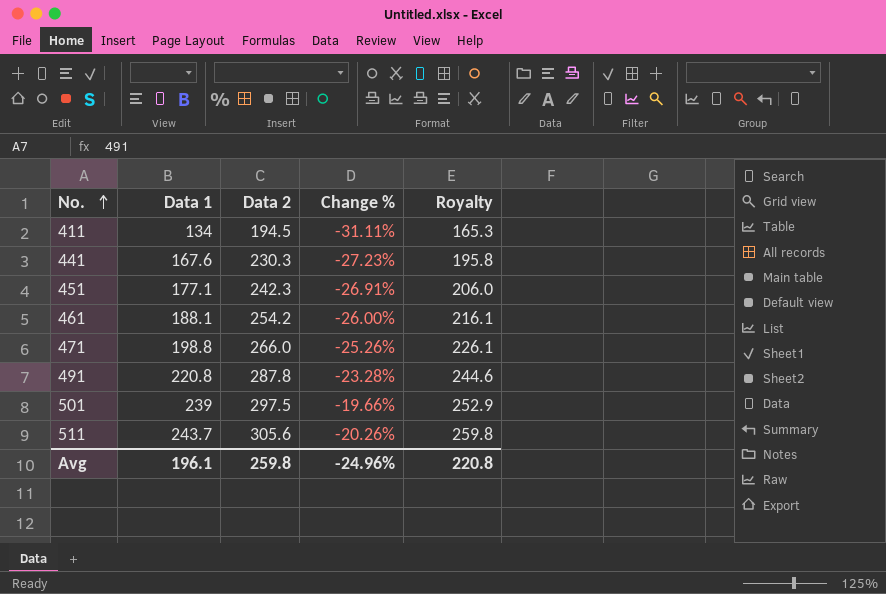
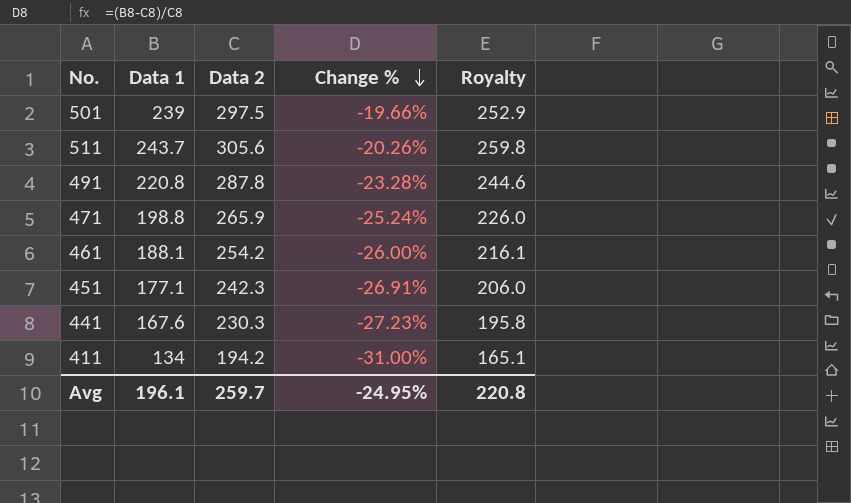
row order: No. ascending -> Change % descending
471 | Data 2: 266.0 -> 265.9
471 | Change %: -25.26% -> -25.24%
471 | Royalty: 226.1 -> 226.0
411 | Data 2: 194.5 -> 194.2
411 | Change %: -31.11% -> -31.00%
411 | Royalty: 165.3 -> 165.1
Avg | Data 2: 259.8 -> 259.7
Avg | Change %: -24.96% -> -24.95%

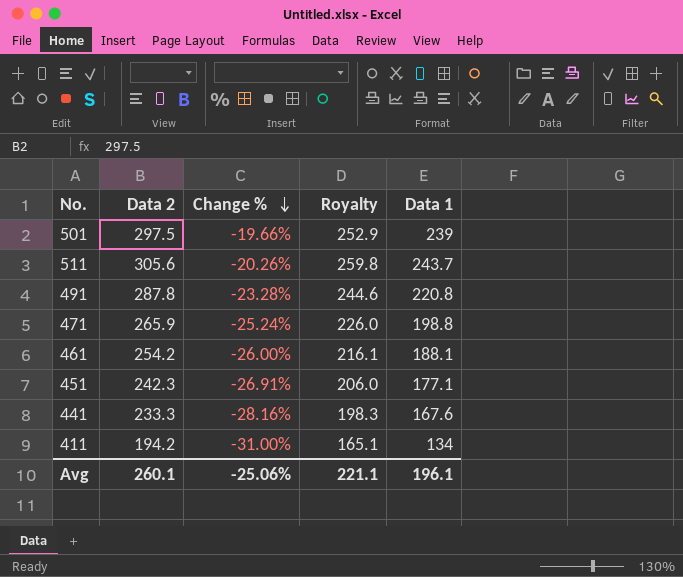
column Data 1 | position: 2 -> 5
441 | Data 2: 230.3 -> 233.3
441 | Change %: -27.23% -> -28.16%
441 | Royalty: 195.8 -> 198.3
Avg | Data 2: 259.7 -> 260.1
Avg | Change %: -24.95% -> -25.06%
Avg | Royalty: 220.8 -> 221.1

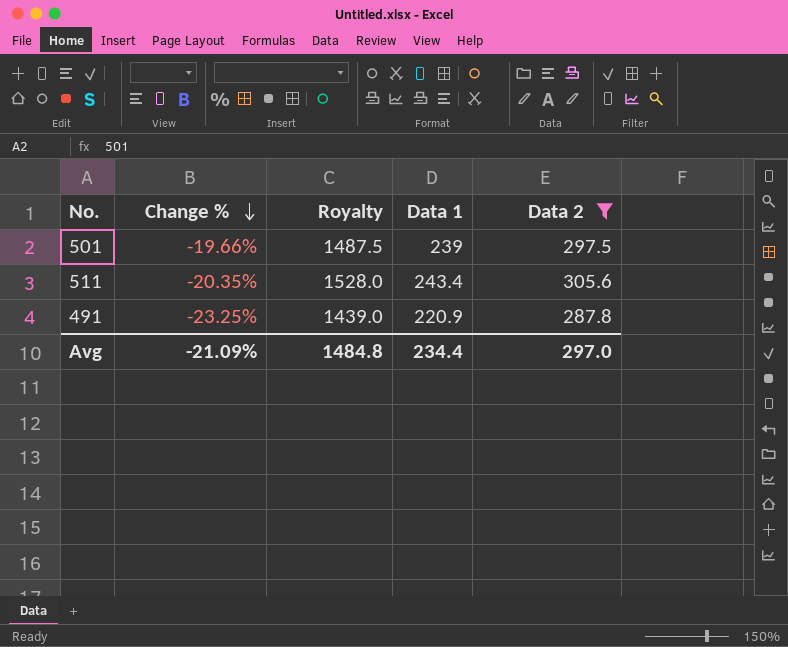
filter: none -> Data 2 >= 287.8
column Royalty | formula: [Data 2] * 0.85 -> [Data 2] * 5
column Data 2 | position: 2 -> 5
511 | Change %: -20.26% -> -20.35%
511 | Data 1: 243.7 -> 243.4
491 | Change %: -23.28% -> -23.25%
491 | Data 1: 220.8 -> 220.9
Avg | Change %: -25.06% -> -21.09%
Avg | Royalty: 221.1 -> 1484.8
Avg | Data 1: 196.1 -> 234.4
Avg | Data 2: 260.1 -> 297.0

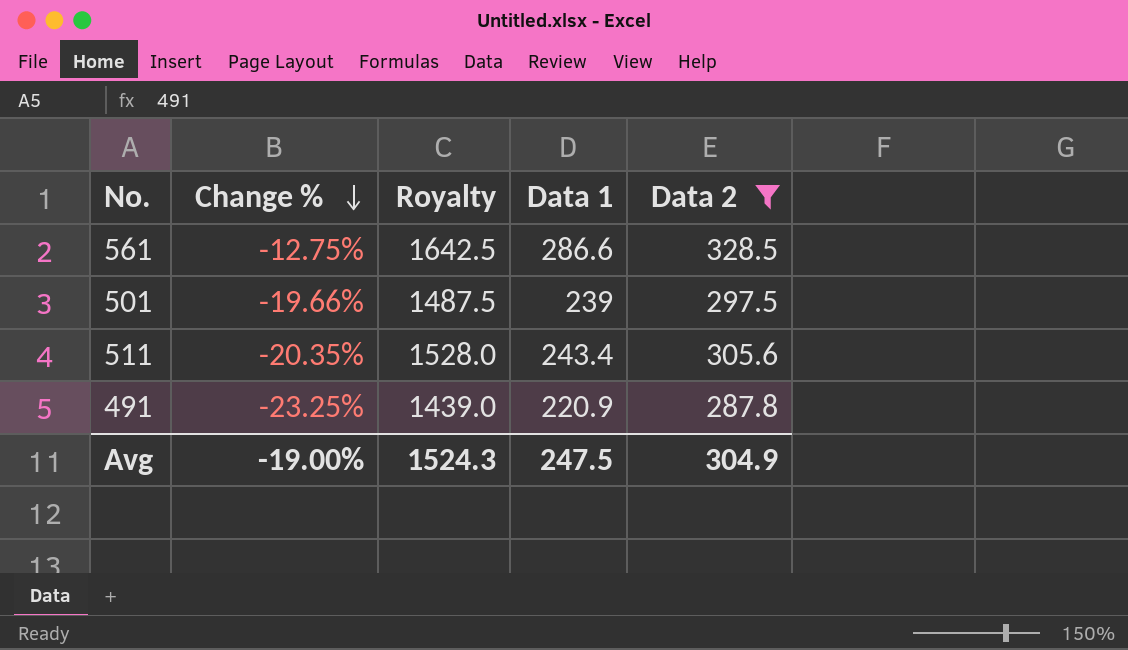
row 561: none -> -12.75% | 1642.5 | 286.6 | 328.5
Avg | Change %: -21.09% -> -19.00%
Avg | Royalty: 1484.8 -> 1524.3
Avg | Data 1: 234.4 -> 247.5
Avg | Data 2: 297.0 -> 304.9

